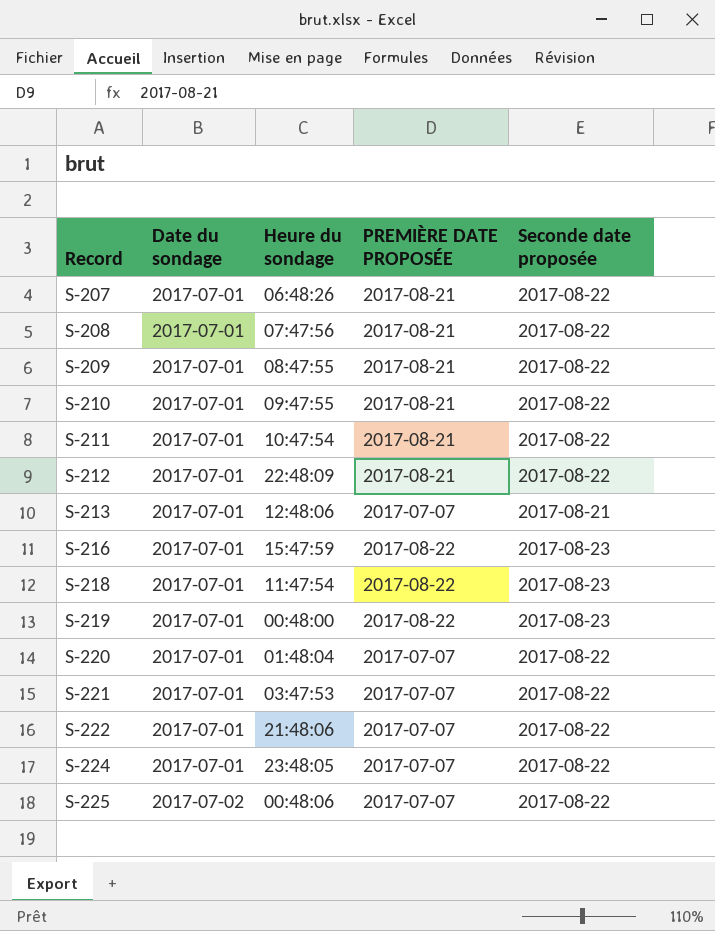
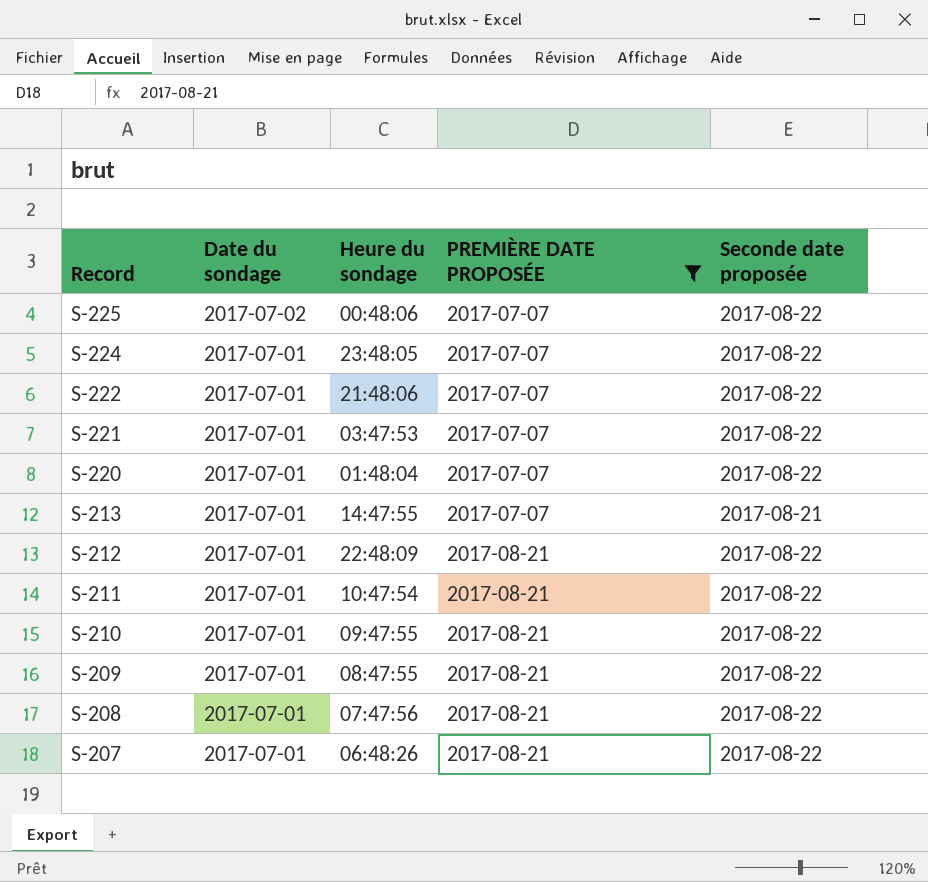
filter: none -> PREMIÈRE DATE PROPOSÉE != 2017-08-22
row order: Record ascending -> Record descending
S-213 | Heure du sondage: 12:48:06 -> 14:47:55

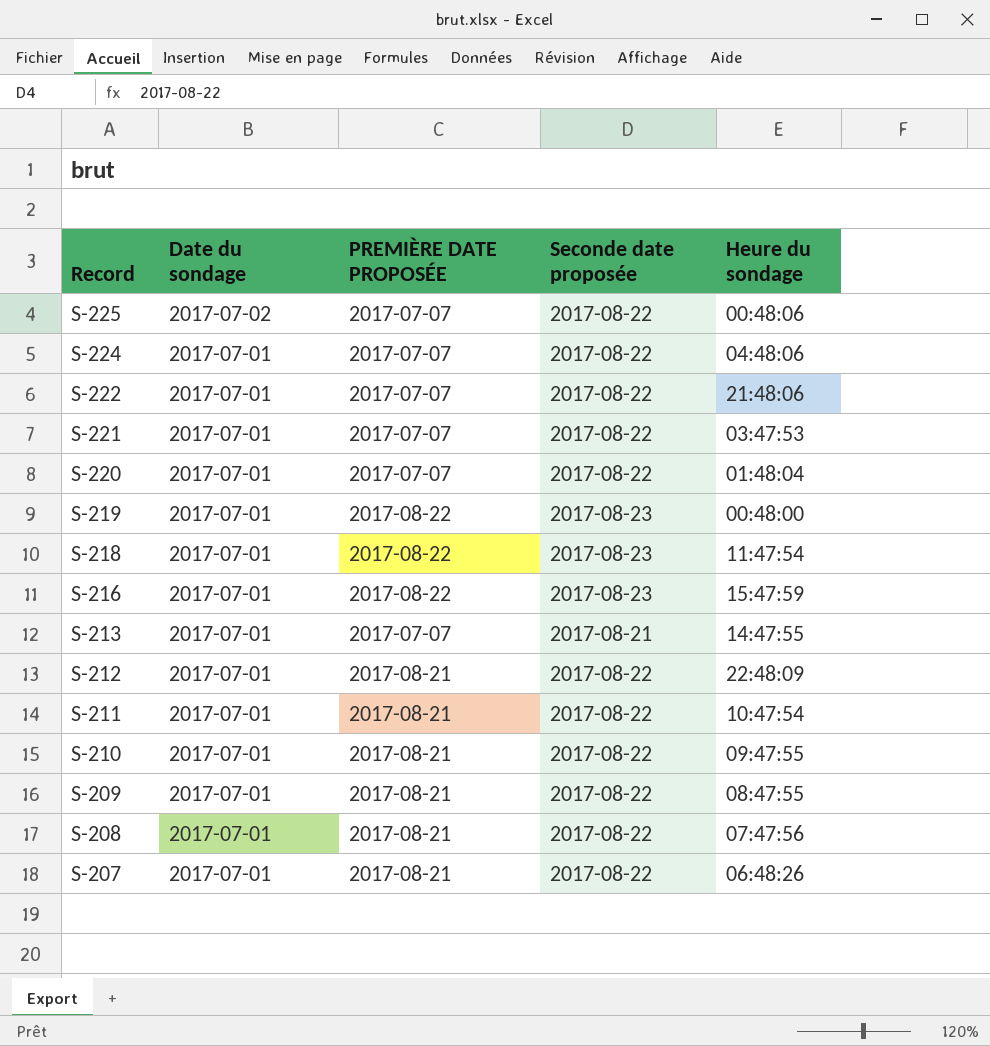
filter: PREMIÈRE DATE PROPOSÉE != 2017-08-22 -> none
column Heure du sondage | position: 3 -> 5
S-224 | Heure du sondage: 23:48:05 -> 04:48:06

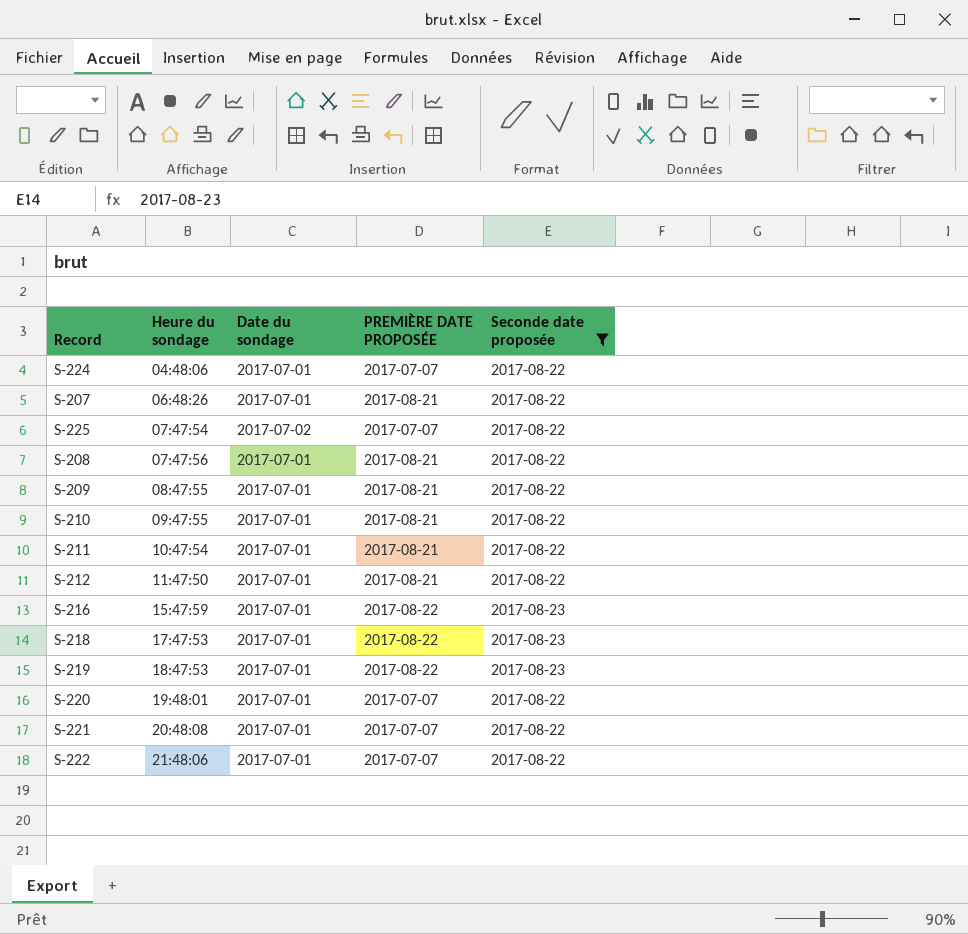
filter: none -> Seconde date proposée != 2017-08-21
row order: Record descending -> Heure du sondage ascending
column Heure du sondage | position: 5 -> 2
S-225 | Heure du sondage: 00:48:06 -> 07:47:54
S-212 | Heure du sondage: 22:48:09 -> 11:47:50
S-218 | Heure du sondage: 11:47:54 -> 17:47:53
S-219 | Heure du sondage: 00:48:00 -> 18:47:53
S-220 | Heure du sondage: 01:48:04 -> 19:48:01
S-221 | Heure du sondage: 03:47:53 -> 20:48:08

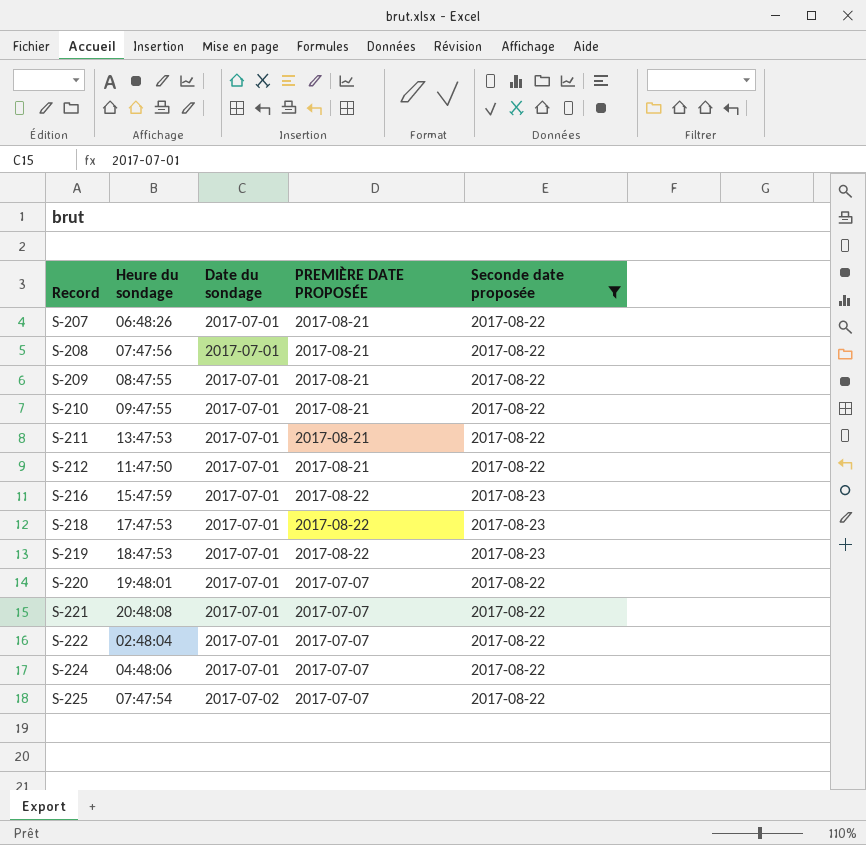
row order: Heure du sondage ascending -> Record ascending
S-211 | Heure du sondage: 10:47:54 -> 13:47:53
S-222 | Heure du sondage: 21:48:06 -> 02:48:04

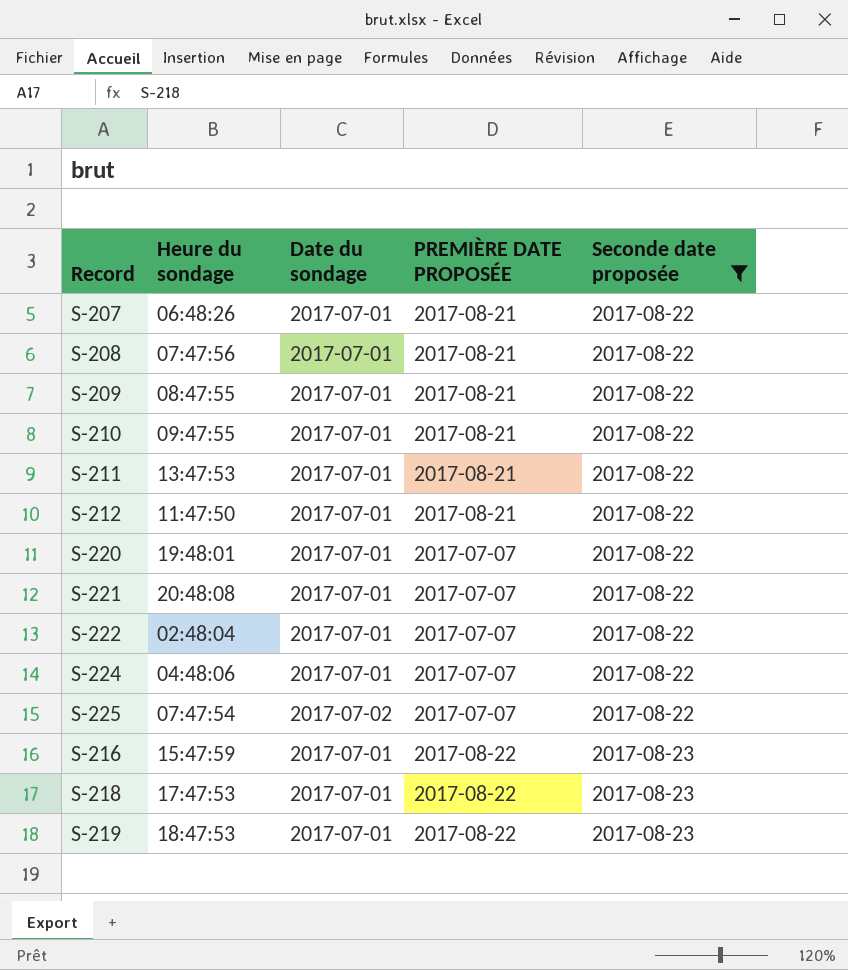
row order: Record ascending -> Seconde date proposée ascending

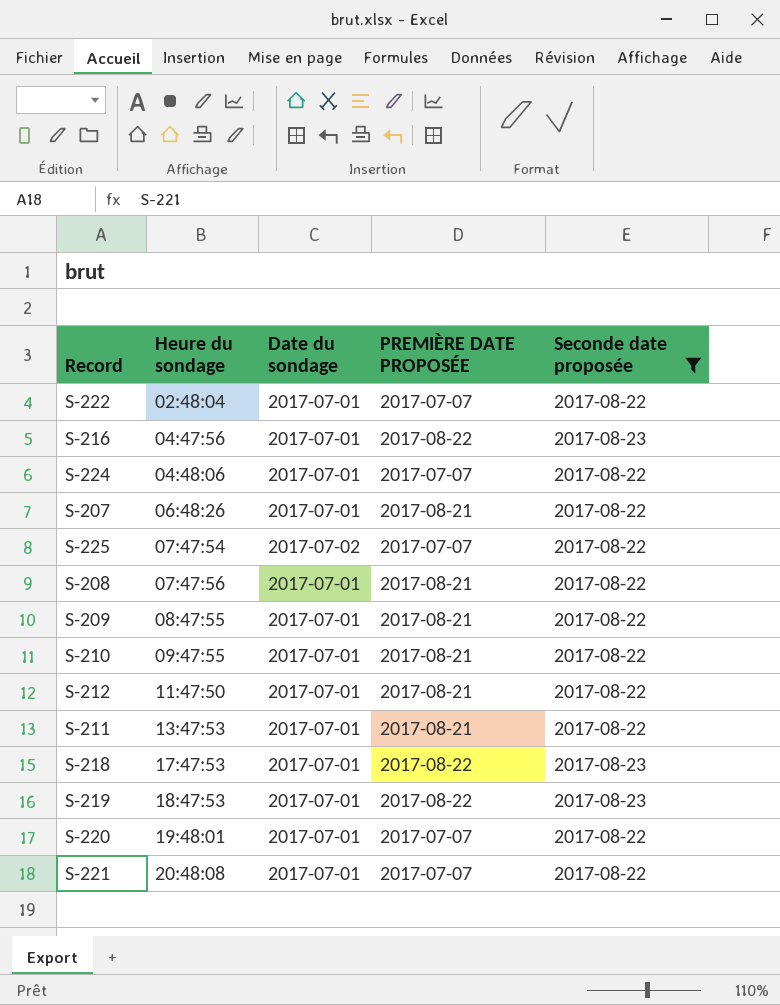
row order: Seconde date proposée ascending -> Heure du sondage ascending
S-216 | Heure du sondage: 15:47:59 -> 04:47:56

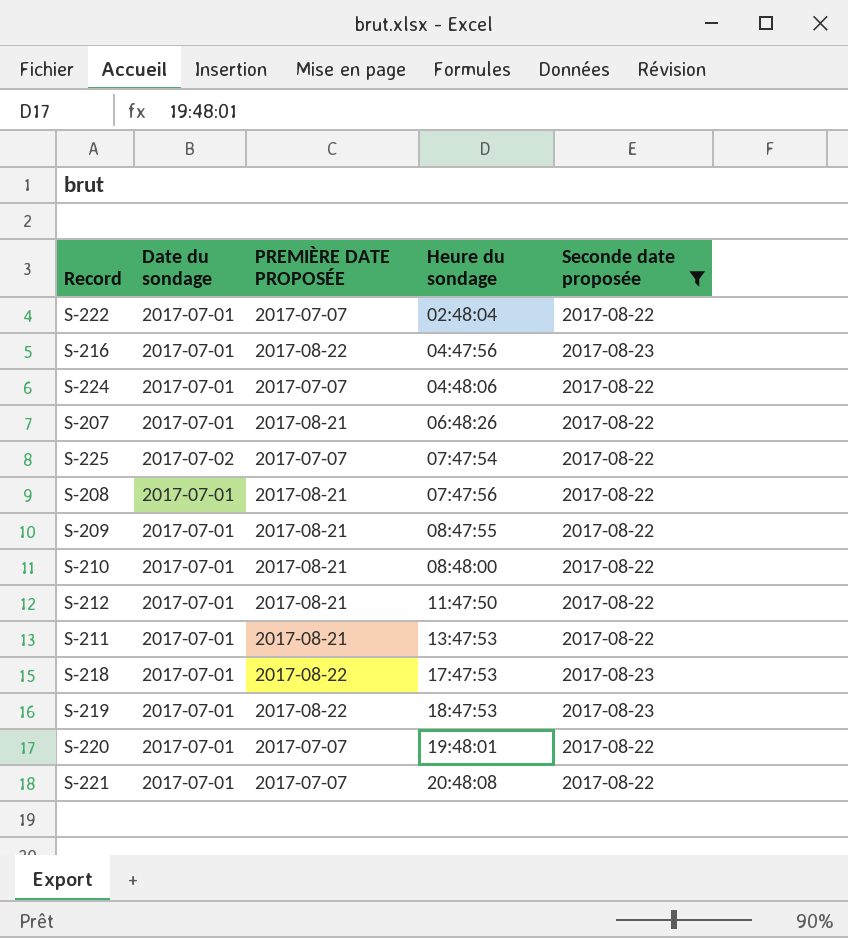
column Heure du sondage | position: 2 -> 4
S-210 | Heure du sondage: 09:47:55 -> 08:48:00

